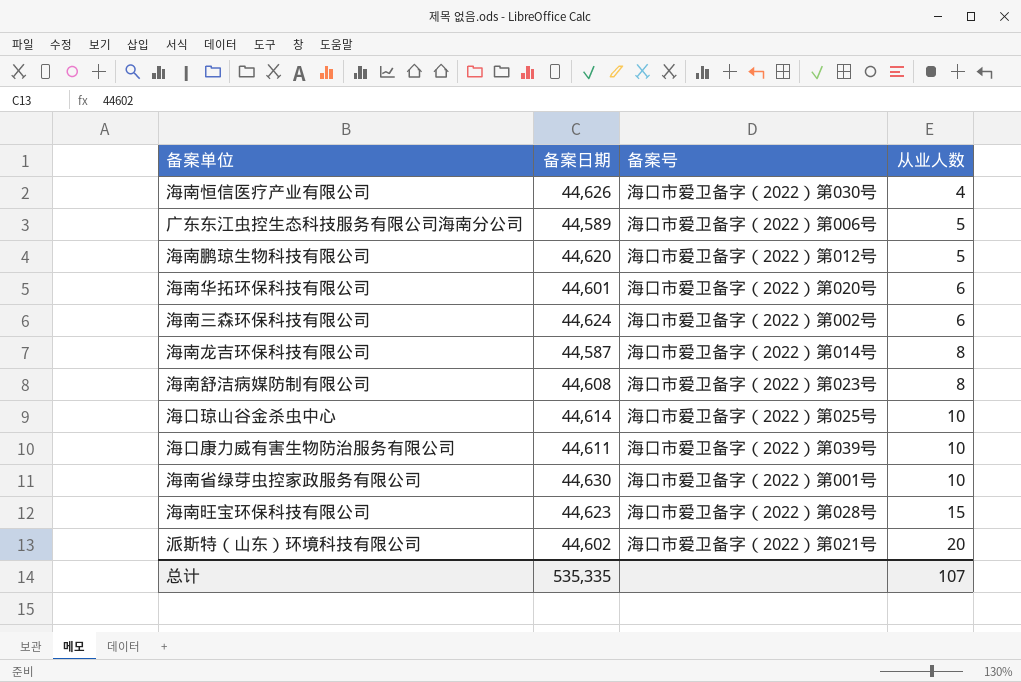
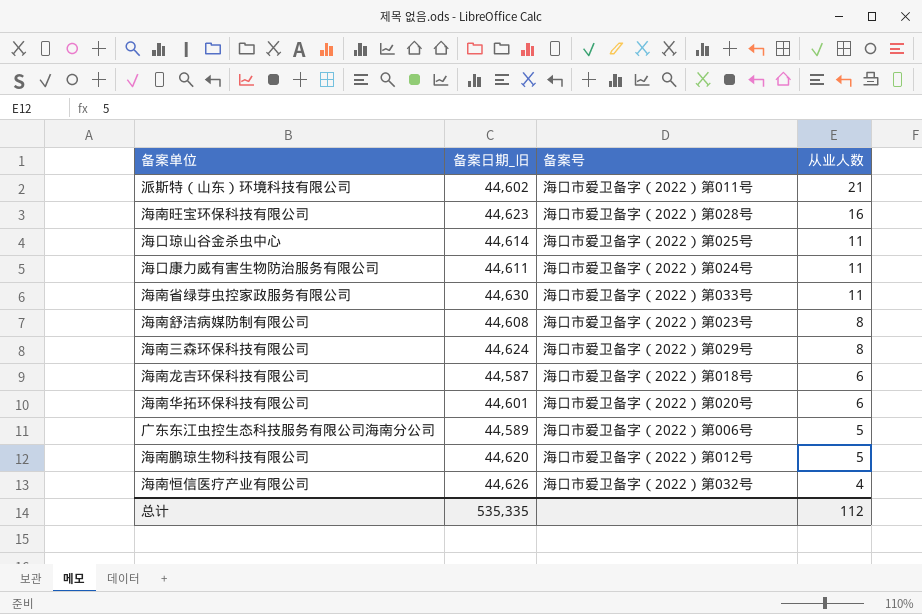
row order: 从业人数 ascending -> 从业人数 descending
column name: 备案日期 -> 备案日期_旧
派斯特（山东）环境科技有限公司 | 备案号: 海口市爱卫备字（2022）第021号 -> 海口市爱卫备字（2022）第011号
派斯特（山东）环境科技有限公司 | 从业人数: 20 -> 21
海南旺宝环保科技有限公司 | 从业人数: 15 -> 16
海口琼山谷金杀虫中心 | 从业人数: 10 -> 11
海口康力威有害生物防治服务有限公司 | 备案号: 海口市爱卫备字（2022）第039号 -> 海口市爱卫备字（2022）第024号
海口康力威有害生物防治服务有限公司 | 从业人数: 10 -> 11
海南省绿芽虫控家政服务有限公司 | 备案号: 海口市爱卫备字（2022）第001号 -> 海口市爱卫备字（2022）第033号
海南省绿芽虫控家政服务有限公司 | 从业人数: 10 -> 11
海南三森环保科技有限公司 | 备案号: 海口市爱卫备字（2022）第002号 -> 海口市爱卫备字（2022）第029号
海南三森环保科技有限公司 | 从业人数: 6 -> 8
海南龙吉环保科技有限公司 | 备案号: 海口市爱卫备字（2022）第014号 -> 海口市爱卫备字（2022）第018号
海南龙吉环保科技有限公司 | 从业人数: 8 -> 6
海南恒信医疗产业有限公司 | 备案号: 海口市爱卫备字（2022）第030号 -> 海口市爱卫备字（2022）第032号
总计 | 从业人数: 107 -> 112

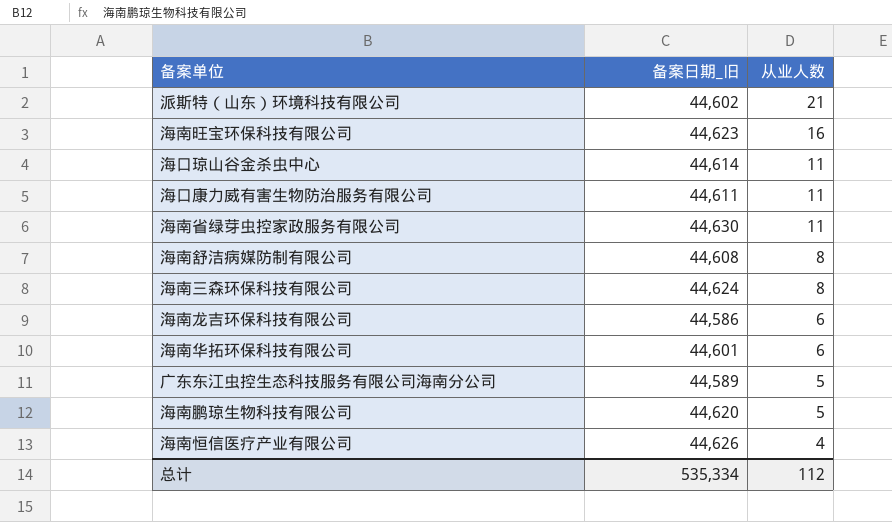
column 备案号 | position: 3 -> none
海南龙吉环保科技有限公司 | 备案日期_旧: 44,587 -> 44,586
总计 | 备案日期_旧: 535,335 -> 535,334

